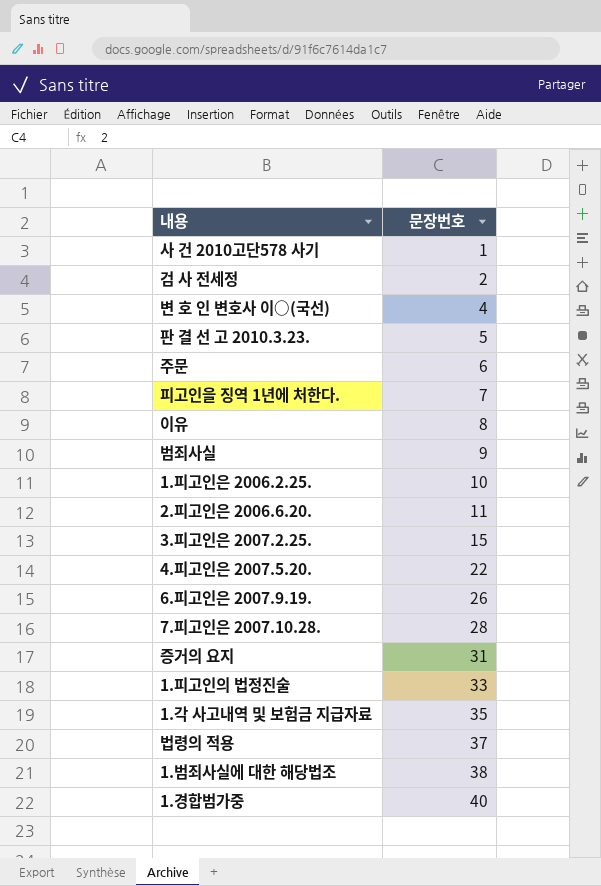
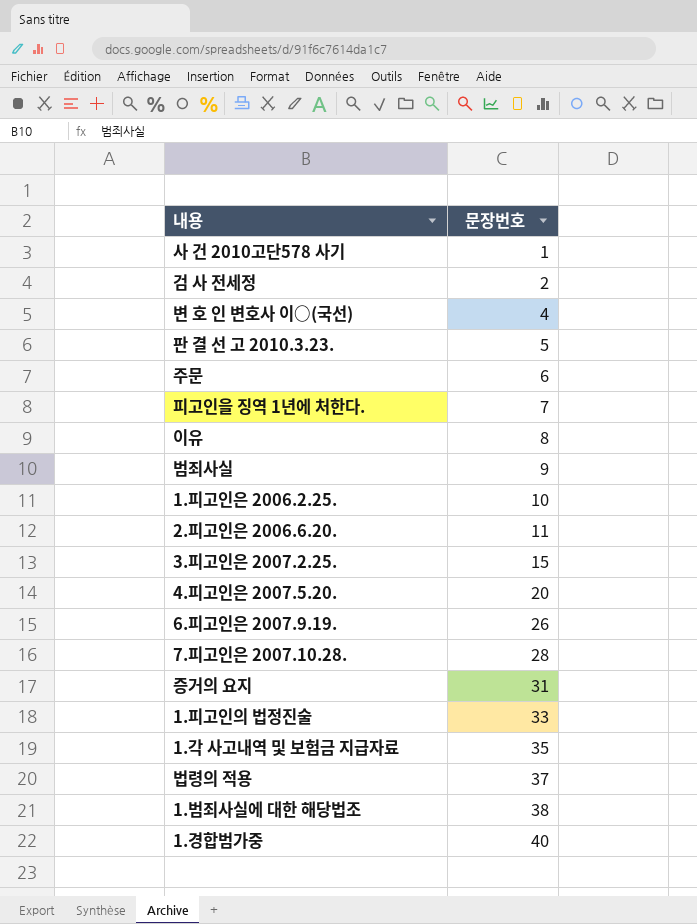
4.피고인은 2007.5.20. | 문장번호: 22 -> 20

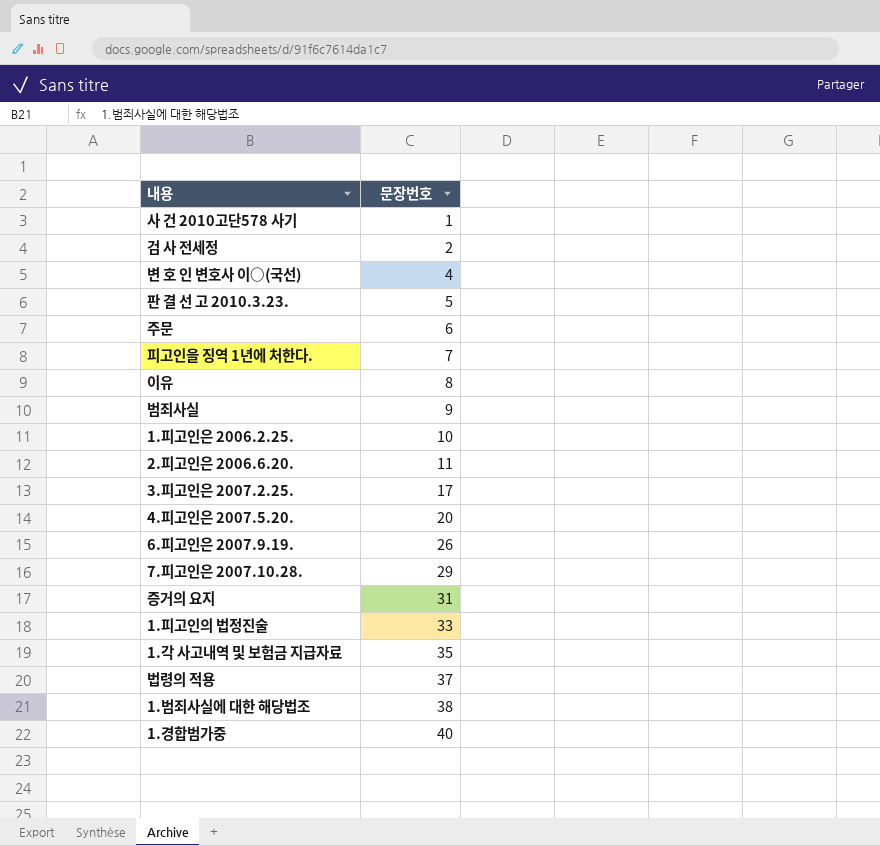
3.피고인은 2007.2.25. | 문장번호: 15 -> 17
7.피고인은 2007.10.28. | 문장번호: 28 -> 29

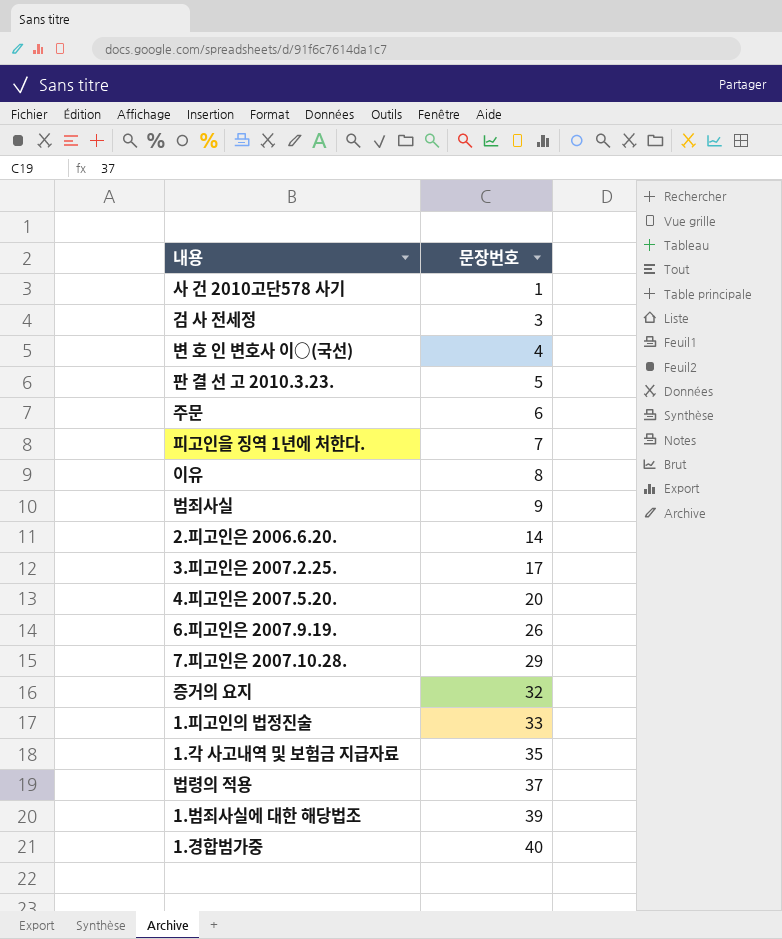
row 1.피고인은 2006.2.25.: 10 -> none
검 사 전세정 | 문장번호: 2 -> 3
2.피고인은 2006.6.20. | 문장번호: 11 -> 14
증거의 요지 | 문장번호: 31 -> 32
1.범죄사실에 대한 해당법조 | 문장번호: 38 -> 39

